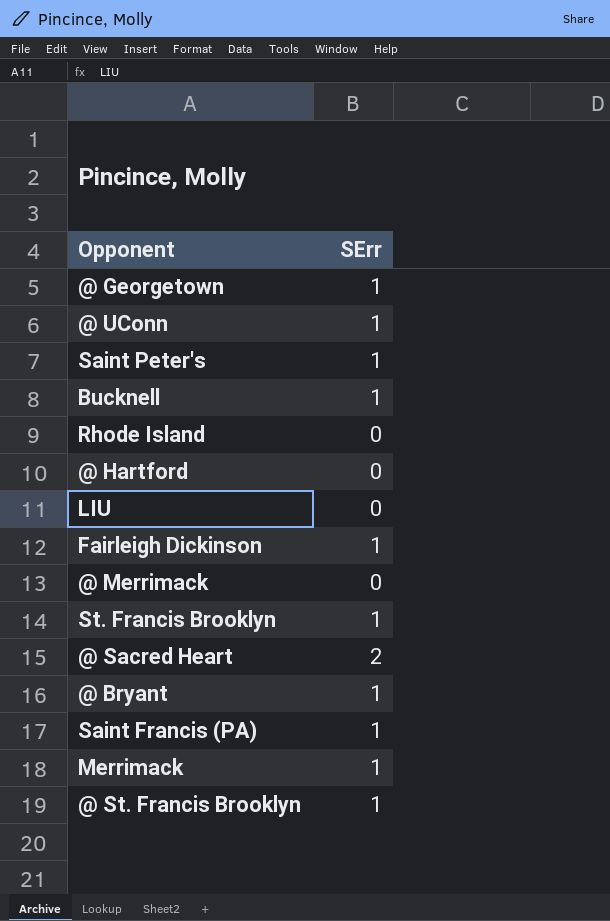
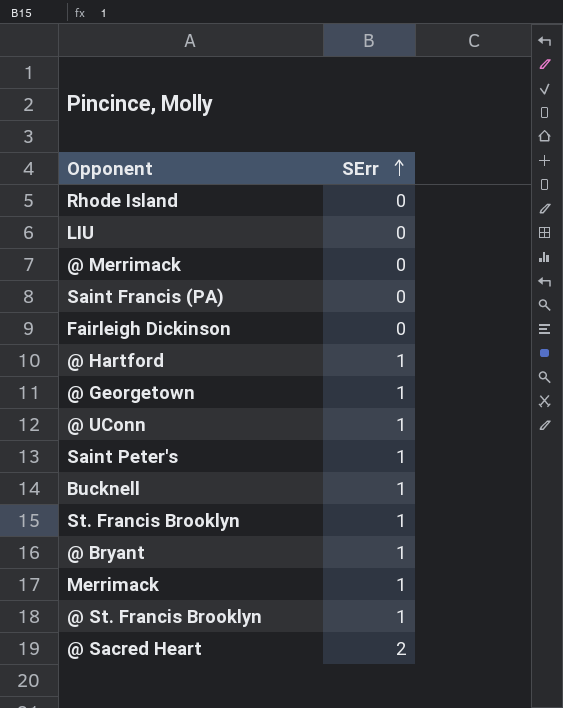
row order: none -> SErr ascending
Saint Francis (PA) | SErr: 1 -> 0
Fairleigh Dickinson | SErr: 1 -> 0
@ Hartford | SErr: 0 -> 1

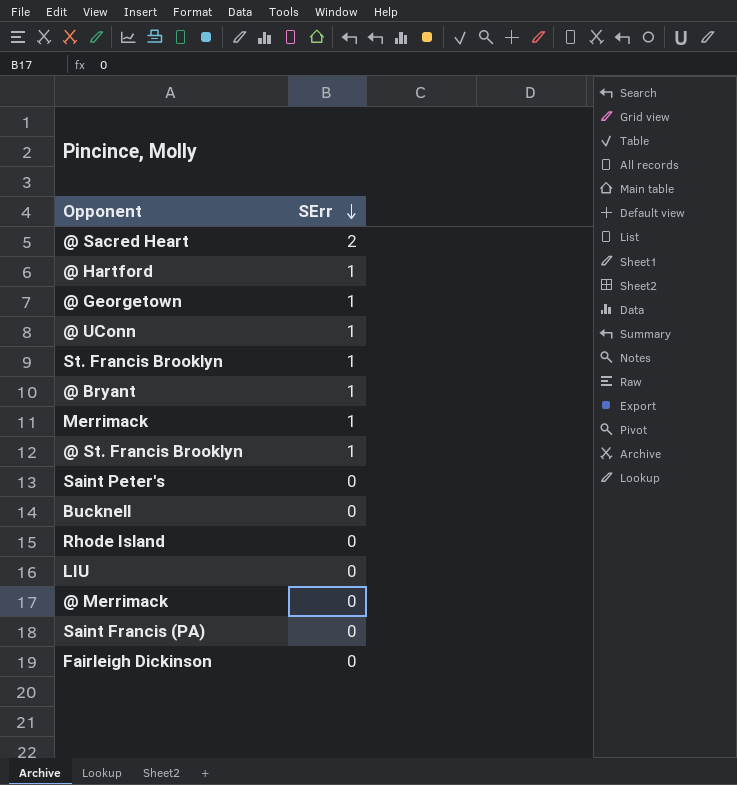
row order: SErr ascending -> SErr descending
Saint Peter's | SErr: 1 -> 0
Bucknell | SErr: 1 -> 0

